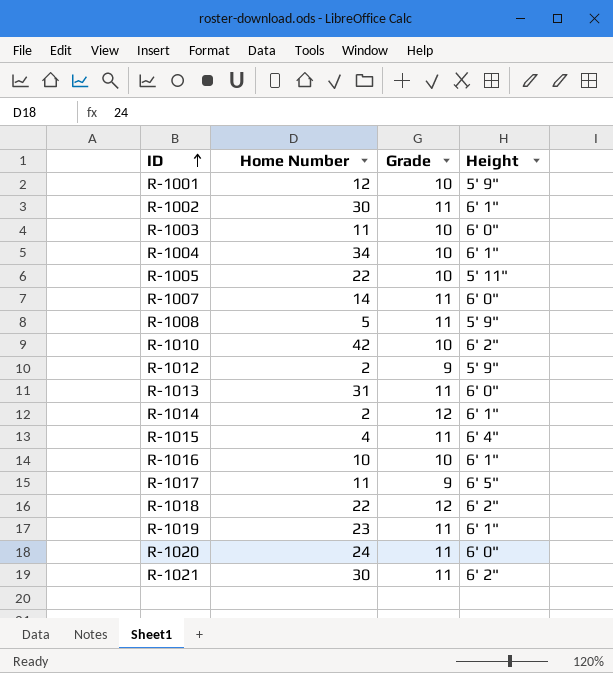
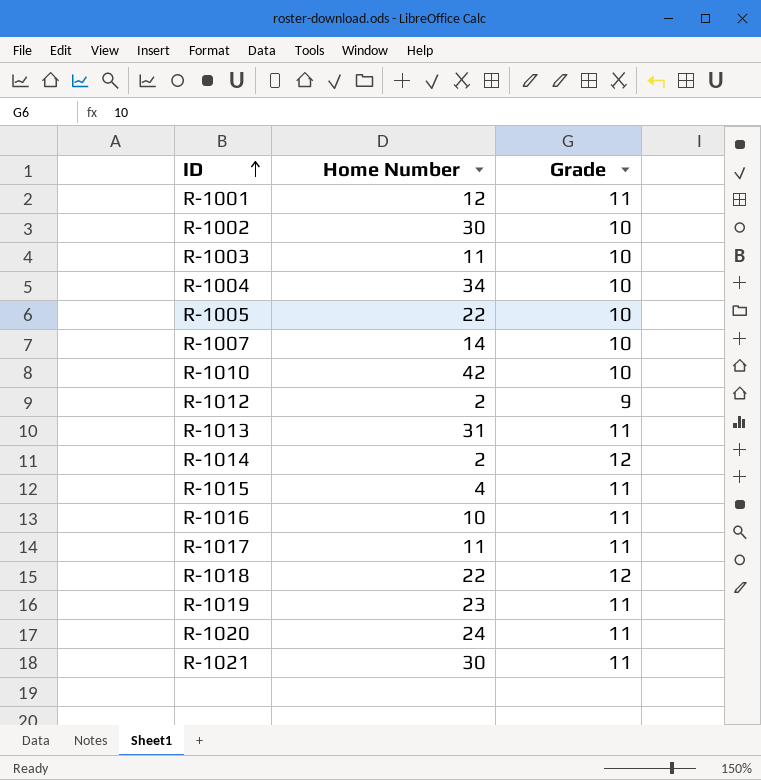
column Height | position: 4 -> none
row R-1008: 5 | 11 | 5' 9" -> none
R-1001 | Grade: 10 -> 11
R-1002 | Grade: 11 -> 10
R-1007 | Grade: 11 -> 10
R-1016 | Grade: 10 -> 11
R-1017 | Grade: 9 -> 11

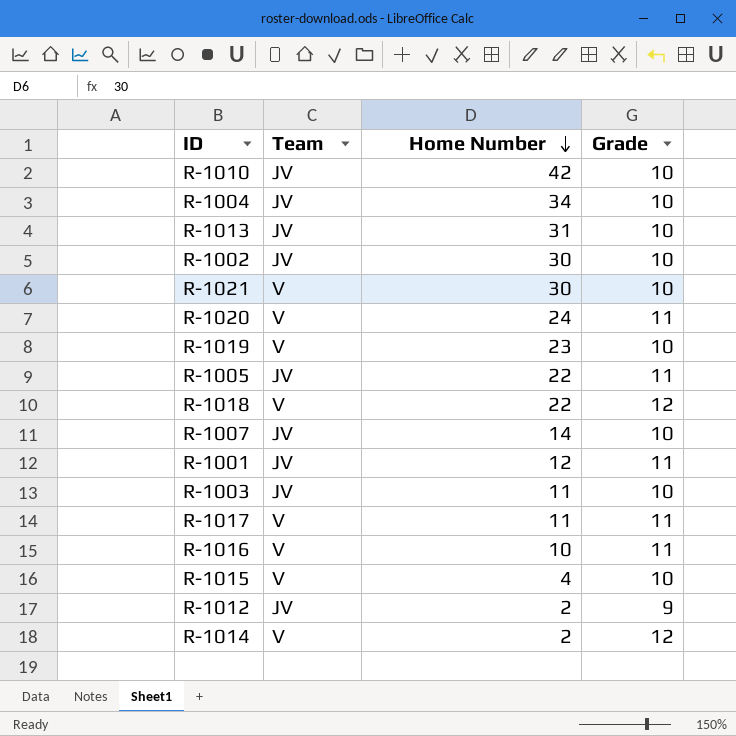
row order: ID ascending -> Home Number descending
column Team | position: none -> 2
R-1013 | Grade: 11 -> 10
R-1021 | Grade: 11 -> 10
R-1019 | Grade: 11 -> 10
R-1005 | Grade: 10 -> 11
R-1015 | Grade: 11 -> 10

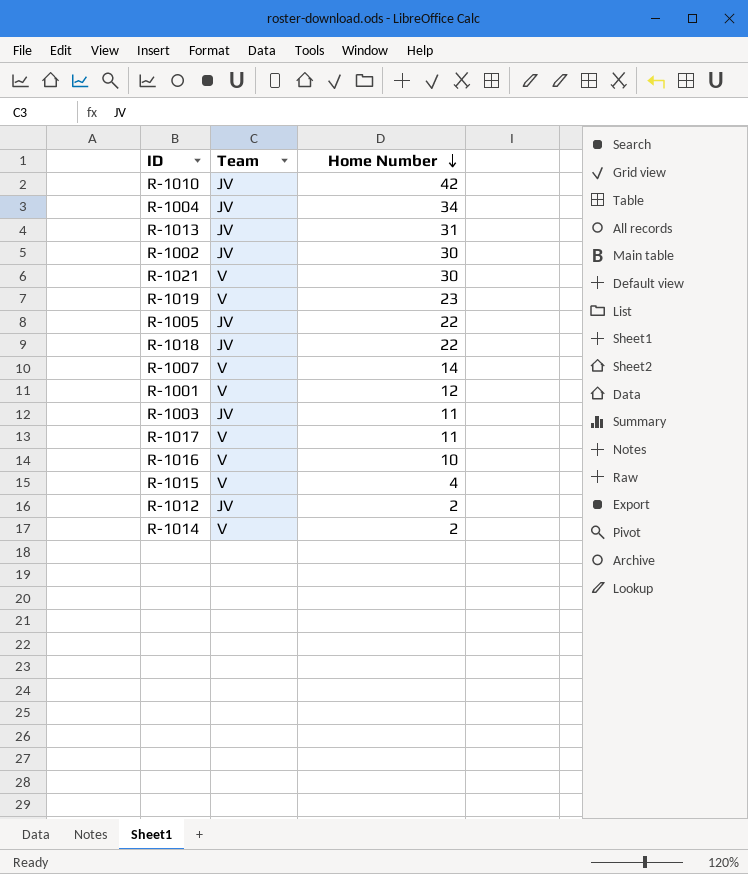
column Grade | position: 4 -> none
row R-1020: V | 24 | 11 -> none
R-1018 | Team: V -> JV
R-1007 | Team: JV -> V
R-1001 | Team: JV -> V

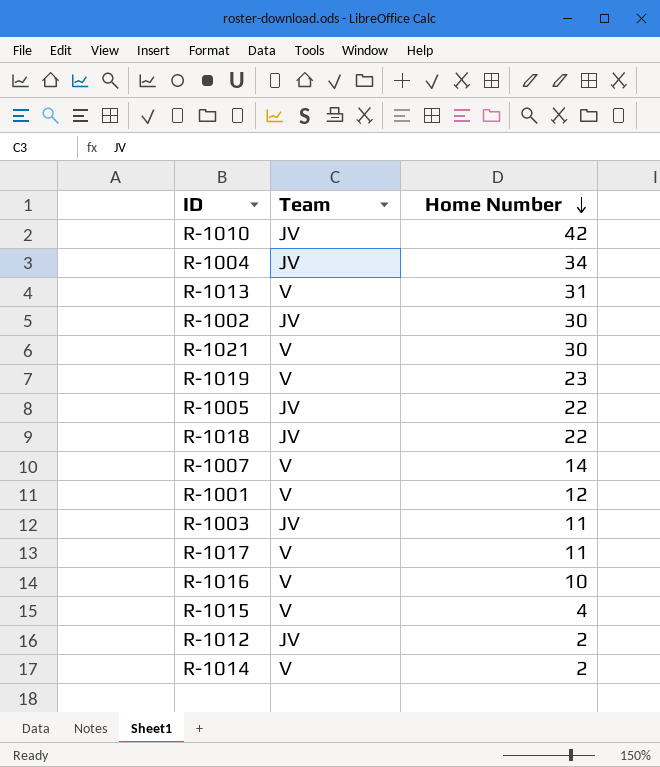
R-1013 | Team: JV -> V

